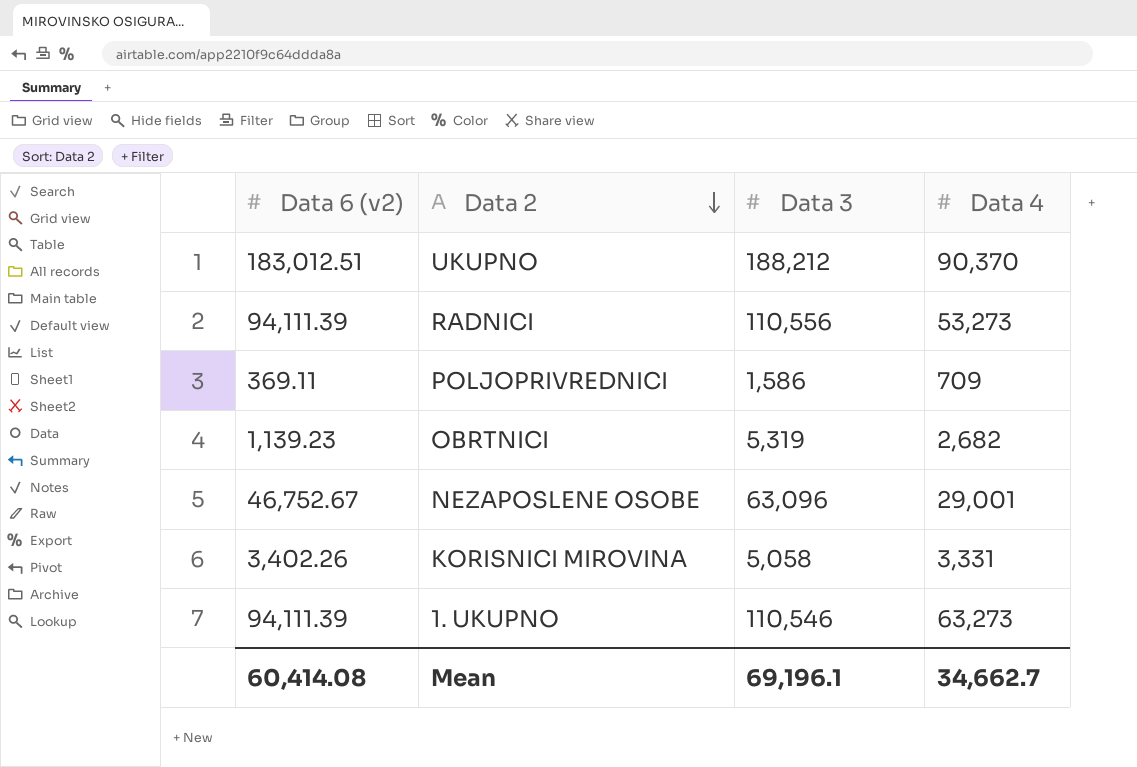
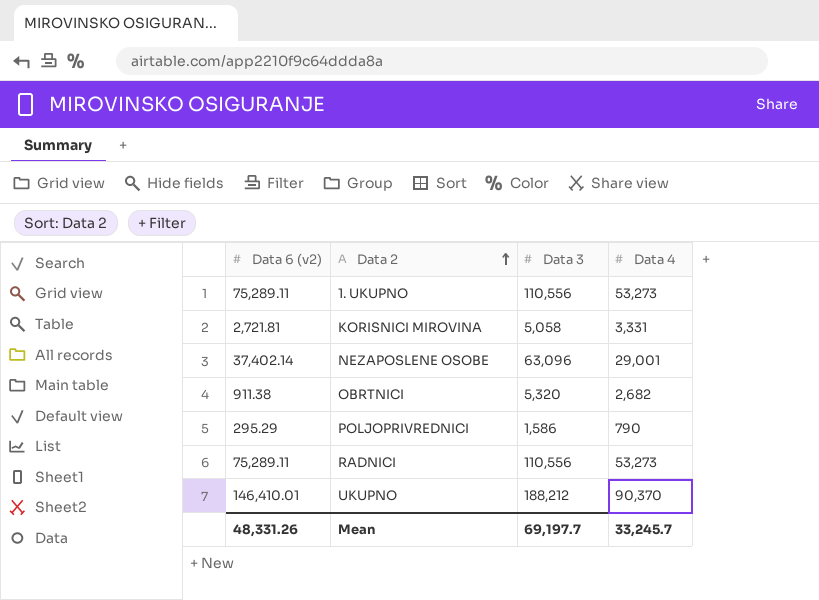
row order: Data 2 descending -> Data 2 ascending
1. UKUPNO | Data 6 (v2): 94,111.39 -> 75,289.11
1. UKUPNO | Data 3: 110,546 -> 110,556
1. UKUPNO | Data 4: 63,273 -> 53,273
KORISNICI MIROVINA | Data 6 (v2): 3,402.26 -> 2,721.81
NEZAPOSLENE OSOBE | Data 6 (v2): 46,752.67 -> 37,402.14
OBRTNICI | Data 6 (v2): 1,139.23 -> 911.38
OBRTNICI | Data 3: 5,319 -> 5,320
POLJOPRIVREDNICI | Data 6 (v2): 369.11 -> 295.29
POLJOPRIVREDNICI | Data 4: 709 -> 790
RADNICI | Data 6 (v2): 94,111.39 -> 75,289.11
UKUPNO | Data 6 (v2): 183,012.51 -> 146,410.01
Mean | Data 6 (v2): 60,414.08 -> 48,331.26
Mean | Data 3: 69,196.1 -> 69,197.7
Mean | Data 4: 34,662.7 -> 33,245.7

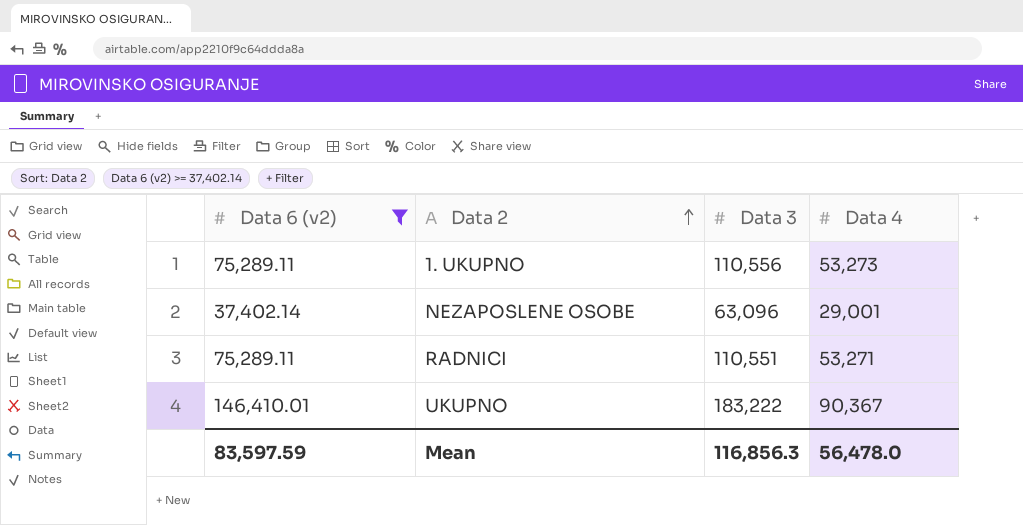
filter: none -> Data 6 (v2) >= 37,402.14
RADNICI | Data 3: 110,556 -> 110,551
RADNICI | Data 4: 53,273 -> 53,271
UKUPNO | Data 3: 188,212 -> 183,222
UKUPNO | Data 4: 90,370 -> 90,367
Mean | Data 6 (v2): 48,331.26 -> 83,597.59
Mean | Data 3: 69,197.7 -> 116,856.3
Mean | Data 4: 33,245.7 -> 56,478.0

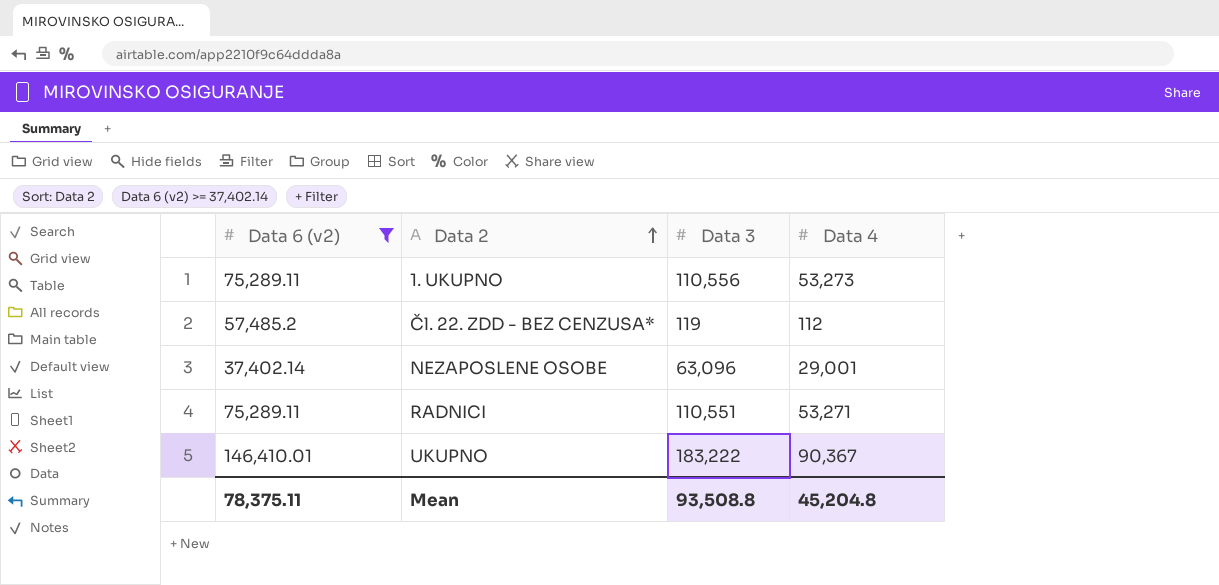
row Čl. 22. ZDD - BEZ CENZUSA*: none -> 57,485.2 | 119 | 112
Mean | Data 6 (v2): 83,597.59 -> 78,375.11
Mean | Data 3: 116,856.3 -> 93,508.8
Mean | Data 4: 56,478.0 -> 45,204.8

